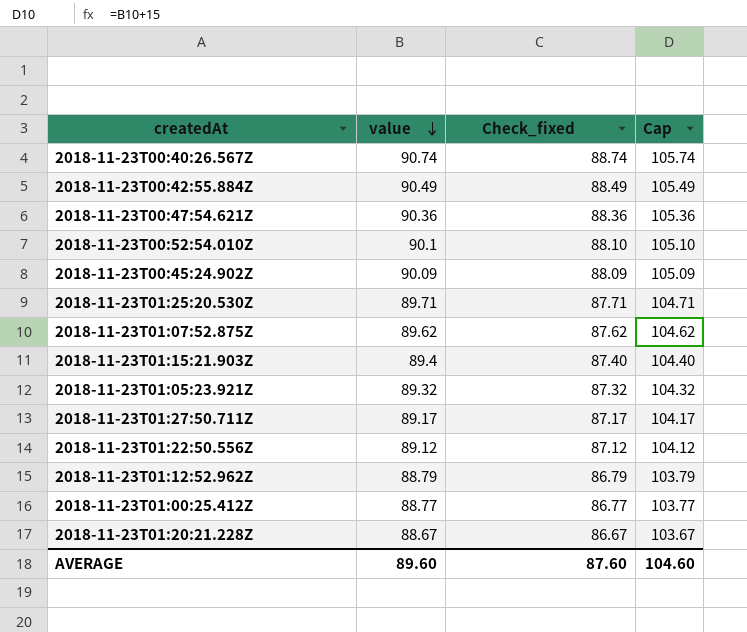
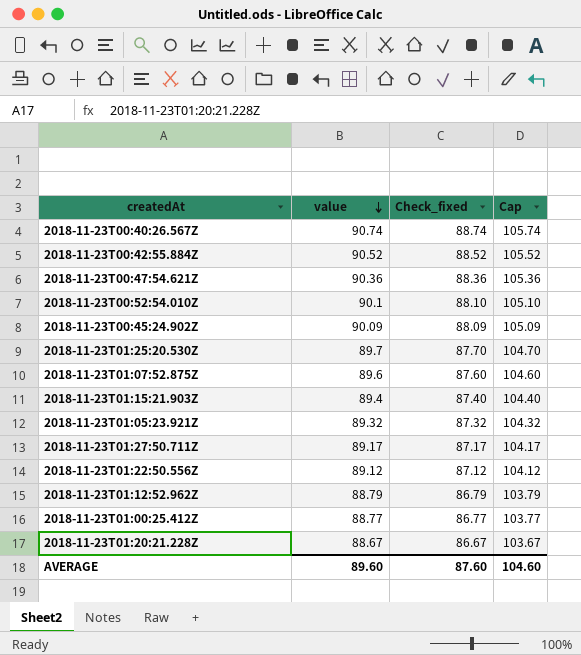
2018-11-23T00:42:55.884Z | value: 90.49 -> 90.52
2018-11-23T00:42:55.884Z | Check_fixed: 88.49 -> 88.52
2018-11-23T00:42:55.884Z | Cap: 105.49 -> 105.52
2018-11-23T01:25:20.530Z | value: 89.71 -> 89.7
2018-11-23T01:25:20.530Z | Check_fixed: 87.71 -> 87.70
2018-11-23T01:25:20.530Z | Cap: 104.71 -> 104.70
2018-11-23T01:07:52.875Z | value: 89.62 -> 89.6
2018-11-23T01:07:52.875Z | Check_fixed: 87.62 -> 87.60
2018-11-23T01:07:52.875Z | Cap: 104.62 -> 104.60

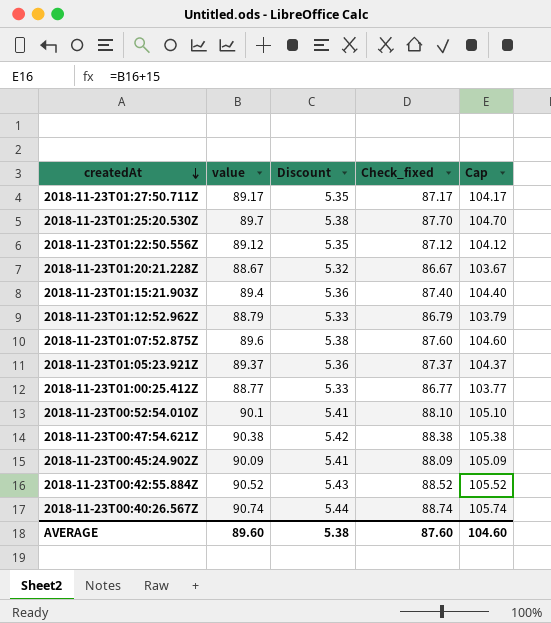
row order: value descending -> createdAt descending
column Discount | formula: none -> [value] * 0.06
2018-11-23T01:05:23.921Z | value: 89.32 -> 89.37
2018-11-23T01:05:23.921Z | Check_fixed: 87.32 -> 87.37
2018-11-23T01:05:23.921Z | Cap: 104.32 -> 104.37
2018-11-23T00:47:54.621Z | value: 90.36 -> 90.38
2018-11-23T00:47:54.621Z | Check_fixed: 88.36 -> 88.38
2018-11-23T00:47:54.621Z | Cap: 105.36 -> 105.38

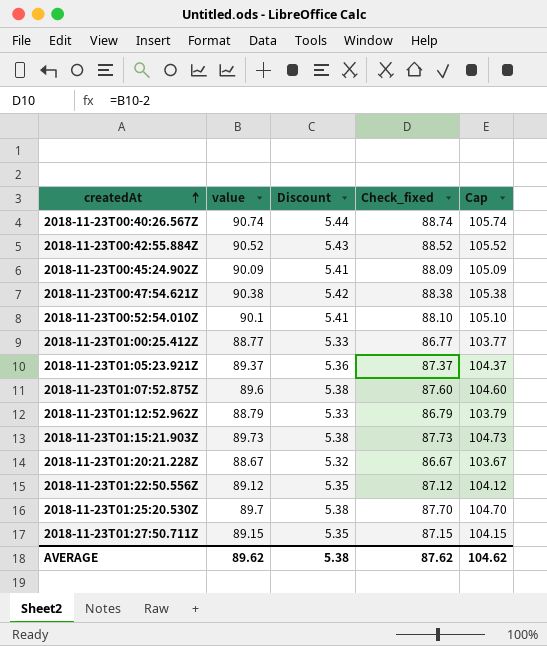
row order: createdAt descending -> createdAt ascending
2018-11-23T01:15:21.903Z | value: 89.4 -> 89.73
2018-11-23T01:15:21.903Z | Discount: 5.36 -> 5.38
2018-11-23T01:15:21.903Z | Check_fixed: 87.40 -> 87.73
2018-11-23T01:15:21.903Z | Cap: 104.40 -> 104.73
2018-11-23T01:27:50.711Z | value: 89.17 -> 89.15
2018-11-23T01:27:50.711Z | Check_fixed: 87.17 -> 87.15
2018-11-23T01:27:50.711Z | Cap: 104.17 -> 104.15
AVERAGE | value: 89.60 -> 89.62
AVERAGE | Check_fixed: 87.60 -> 87.62
AVERAGE | Cap: 104.60 -> 104.62

